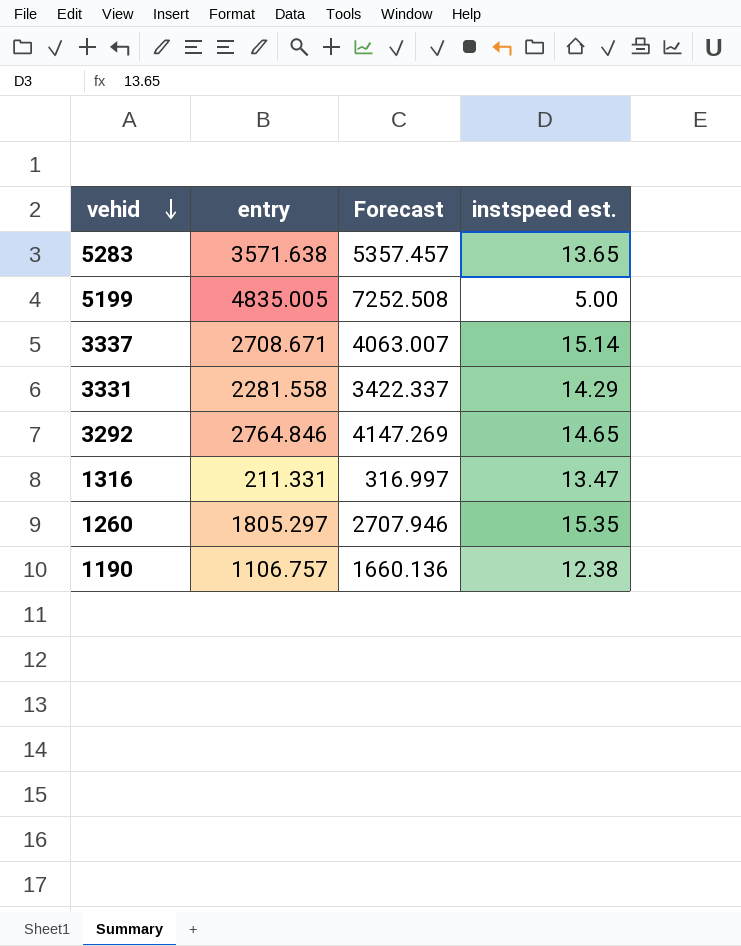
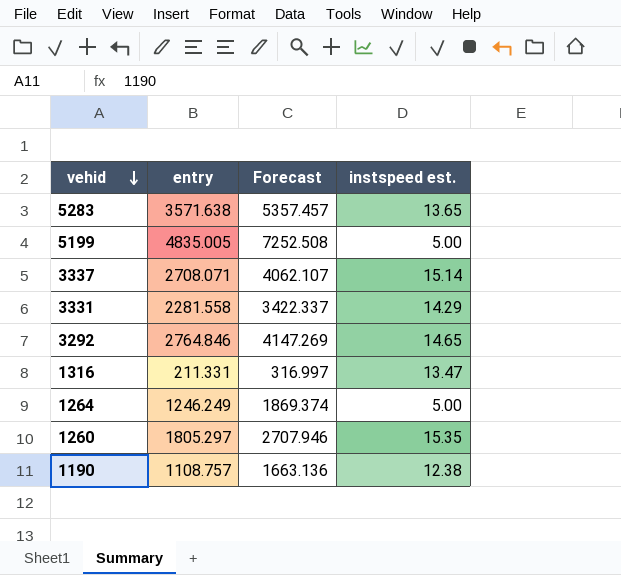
3337 | entry: 2708.671 -> 2708.071
3337 | Forecast: 4063.007 -> 4062.107
row 1264: none -> 1246.249 | 1869.374 | 5.00
1190 | entry: 1106.757 -> 1108.757
1190 | Forecast: 1660.136 -> 1663.136

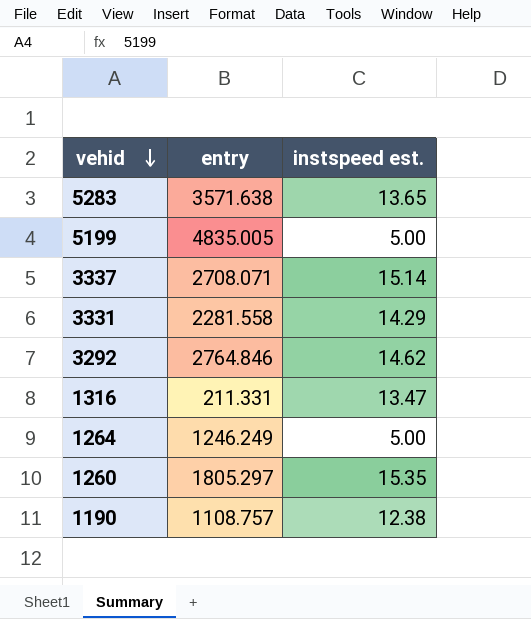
column Forecast | formula: [entry] * 1.5 -> none
3292 | instspeed est.: 14.65 -> 14.62

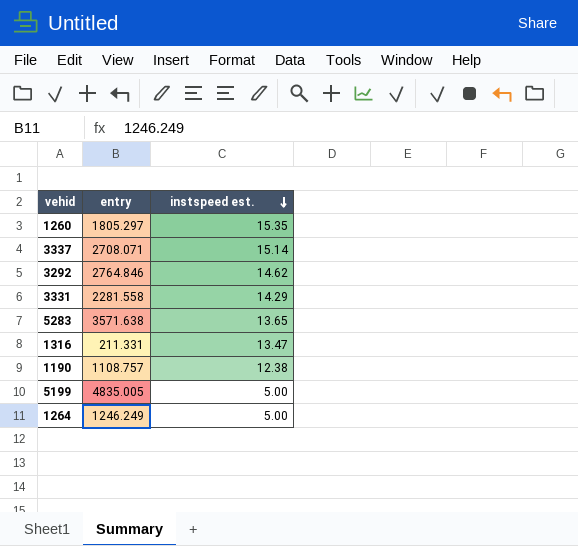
row order: vehid descending -> instspeed est. descending

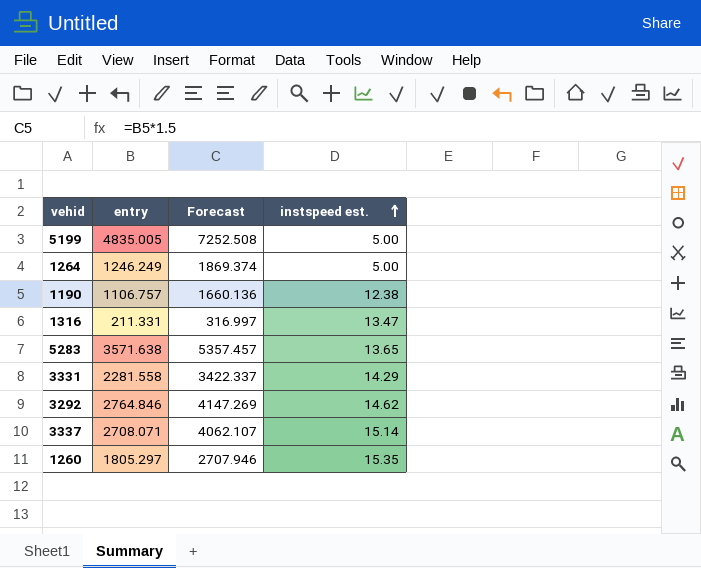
row order: instspeed est. descending -> instspeed est. ascending
column Forecast | formula: none -> [entry] * 1.5
1190 | entry: 1108.757 -> 1106.757

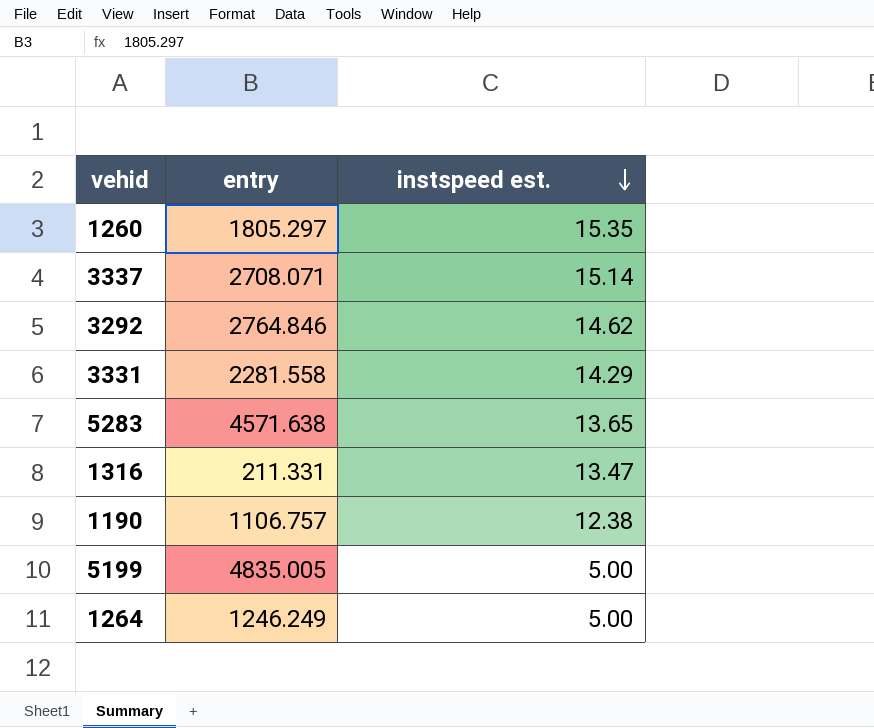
row order: instspeed est. ascending -> instspeed est. descending
column Forecast | formula: [entry] * 1.5 -> none
5283 | entry: 3571.638 -> 4571.638

